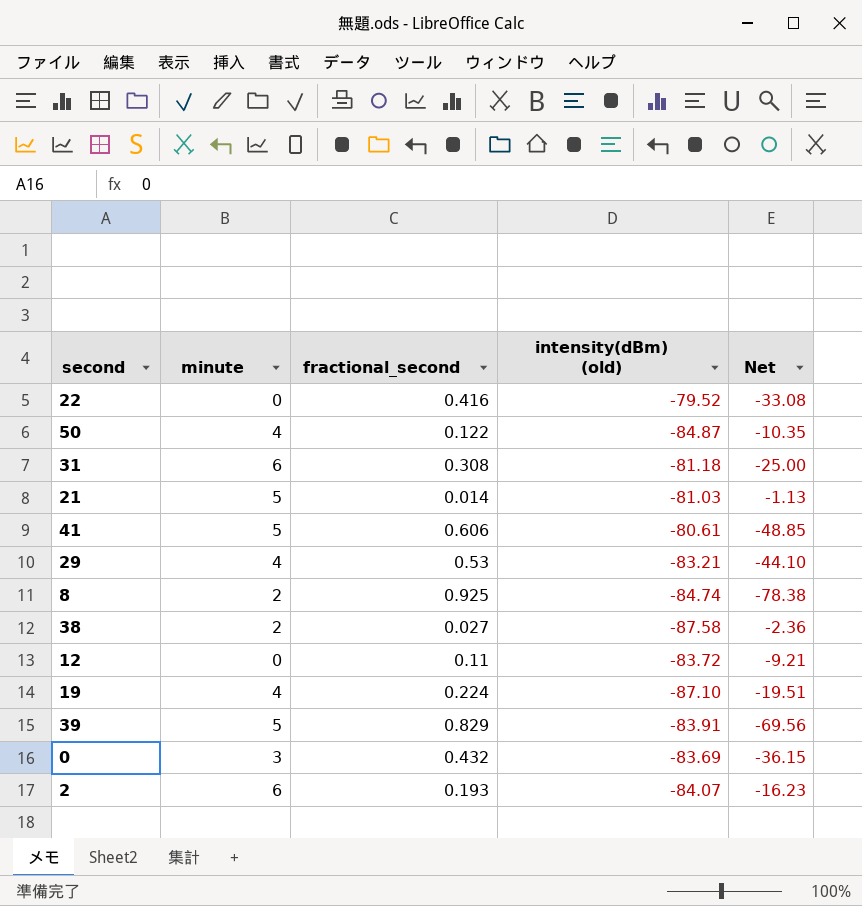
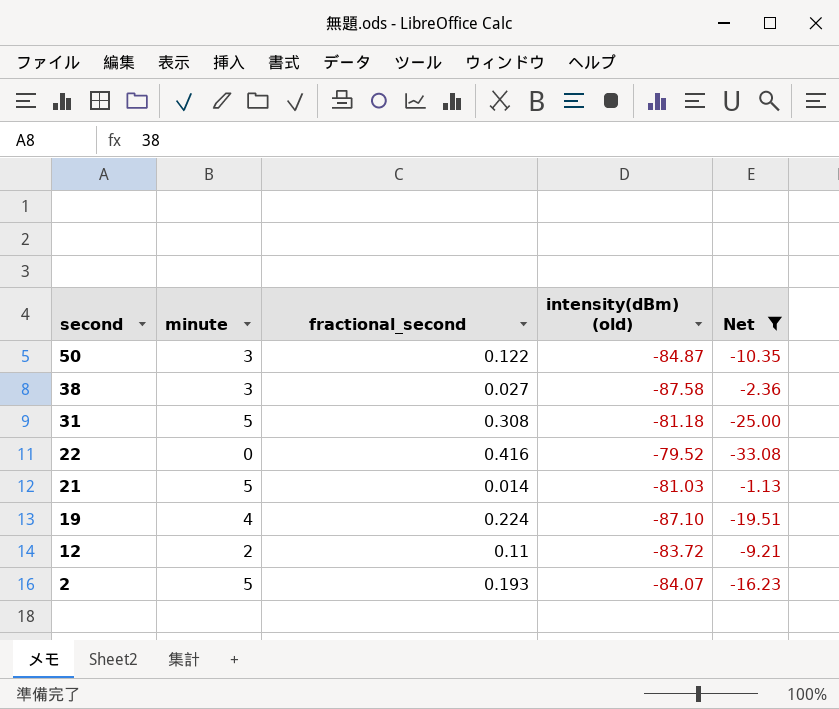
filter: none -> Net >= -33.08
row order: none -> second descending
50 | minute: 4 -> 3
38 | minute: 2 -> 3
31 | minute: 6 -> 5
12 | minute: 0 -> 2
2 | minute: 6 -> 5

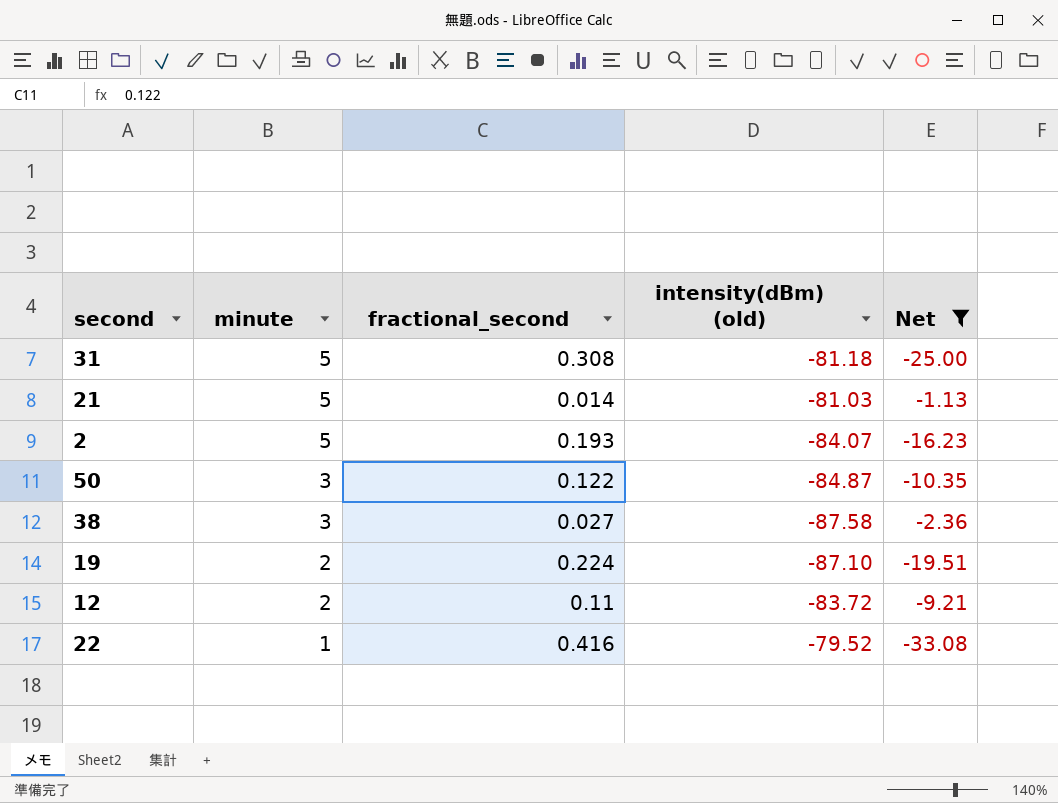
row order: second descending -> minute descending
19 | minute: 4 -> 2
22 | minute: 0 -> 1

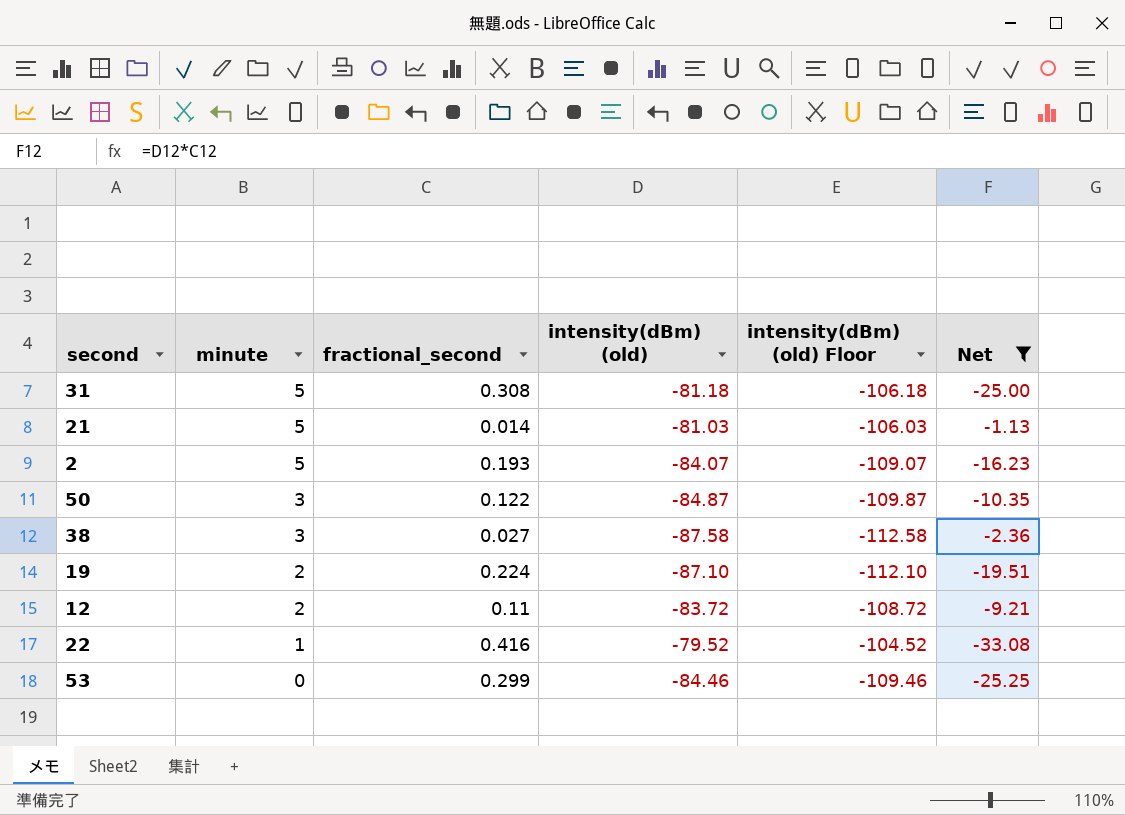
column intensity(dBm) (old) Floor | formula: none -> [intensity(dBm) (old)] - 25
row 53: none -> 0 | 0.299 | -84.46 | -109.46 | -25.25

